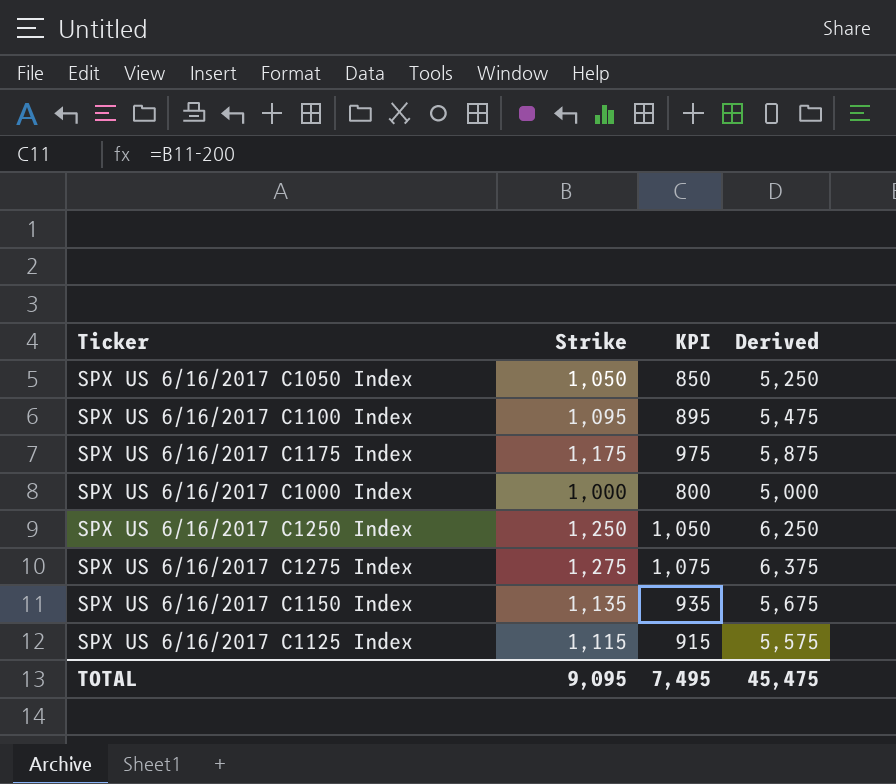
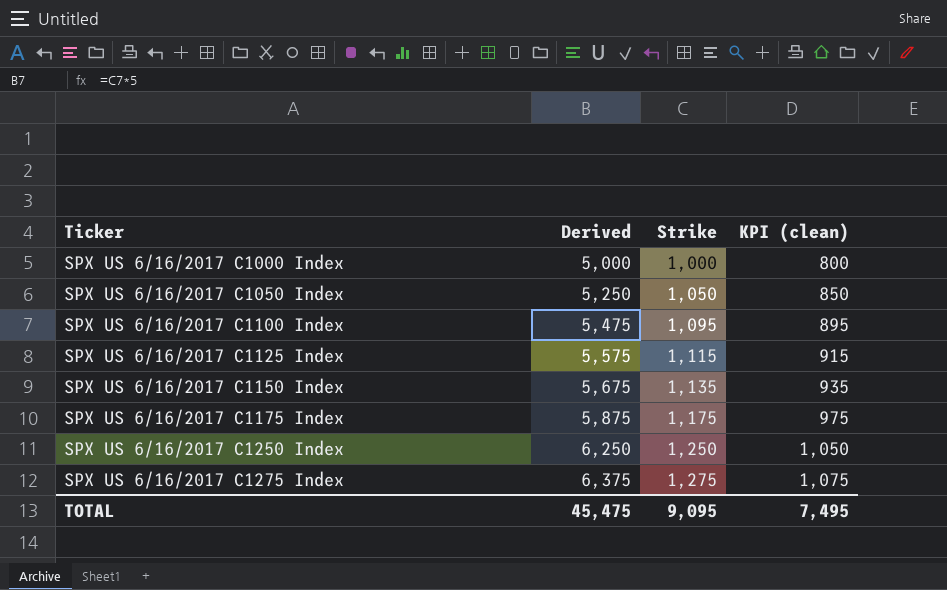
row order: none -> Ticker ascending
column Derived | position: 4 -> 2
column name: KPI -> KPI (clean)

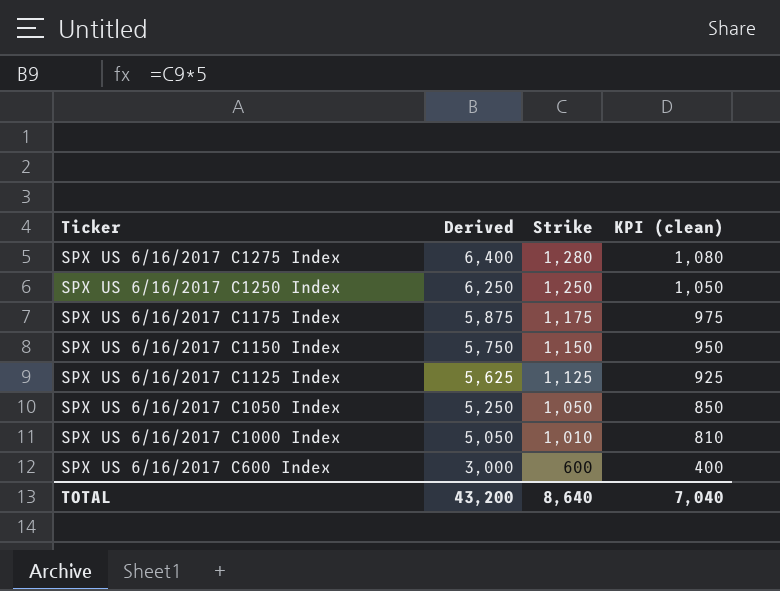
row order: Ticker ascending -> Ticker descending
row SPX US 6/16/2017 C1100 Index: 5,475 | 1,095 | 895 -> none
SPX US 6/16/2017 C1275 Index | Derived: 6,375 -> 6,400
SPX US 6/16/2017 C1275 Index | Strike: 1,275 -> 1,280
SPX US 6/16/2017 C1275 Index | KPI (clean): 1,075 -> 1,080
SPX US 6/16/2017 C1150 Index | Derived: 5,675 -> 5,750
SPX US 6/16/2017 C1150 Index | Strike: 1,135 -> 1,150
SPX US 6/16/2017 C1150 Index | KPI (clean): 935 -> 950
SPX US 6/16/2017 C1125 Index | Derived: 5,575 -> 5,625
SPX US 6/16/2017 C1125 Index | Strike: 1,115 -> 1,125
SPX US 6/16/2017 C1125 Index | KPI (clean): 915 -> 925
SPX US 6/16/2017 C1000 Index | Derived: 5,000 -> 5,050
SPX US 6/16/2017 C1000 Index | Strike: 1,000 -> 1,010
SPX US 6/16/2017 C1000 Index | KPI (clean): 800 -> 810
row SPX US 6/16/2017 C600 Index: none -> 3,000 | 600 | 400
TOTAL | Derived: 45,475 -> 43,200
TOTAL | Strike: 9,095 -> 8,640
TOTAL | KPI (clean): 7,495 -> 7,040

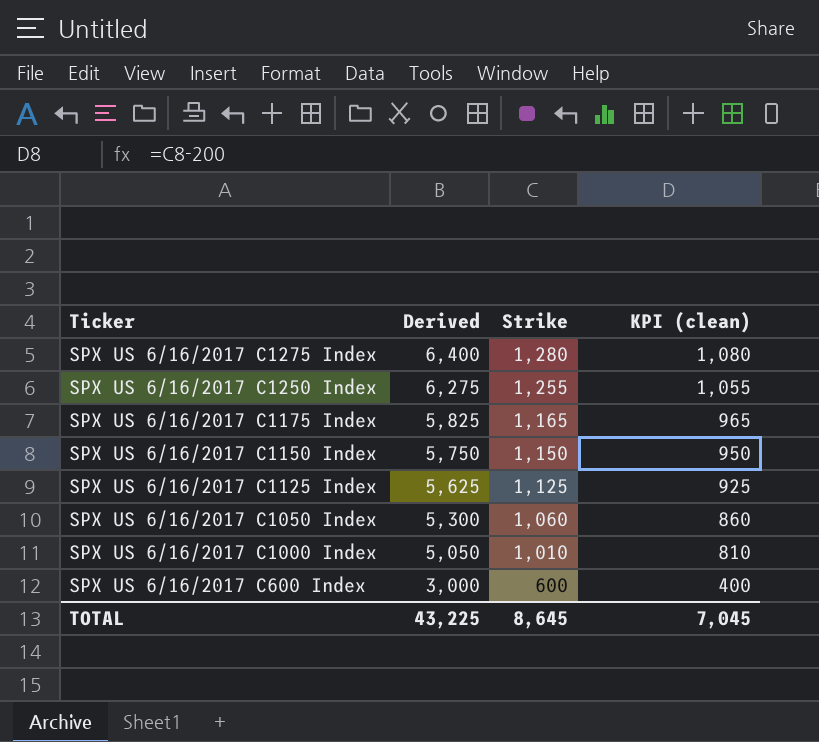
SPX US 6/16/2017 C1250 Index | Derived: 6,250 -> 6,275
SPX US 6/16/2017 C1250 Index | Strike: 1,250 -> 1,255
SPX US 6/16/2017 C1250 Index | KPI (clean): 1,050 -> 1,055
SPX US 6/16/2017 C1175 Index | Derived: 5,875 -> 5,825
SPX US 6/16/2017 C1175 Index | Strike: 1,175 -> 1,165
SPX US 6/16/2017 C1175 Index | KPI (clean): 975 -> 965
SPX US 6/16/2017 C1050 Index | Derived: 5,250 -> 5,300
SPX US 6/16/2017 C1050 Index | Strike: 1,050 -> 1,060
SPX US 6/16/2017 C1050 Index | KPI (clean): 850 -> 860
TOTAL | Derived: 43,200 -> 43,225
TOTAL | Strike: 8,640 -> 8,645
TOTAL | KPI (clean): 7,040 -> 7,045

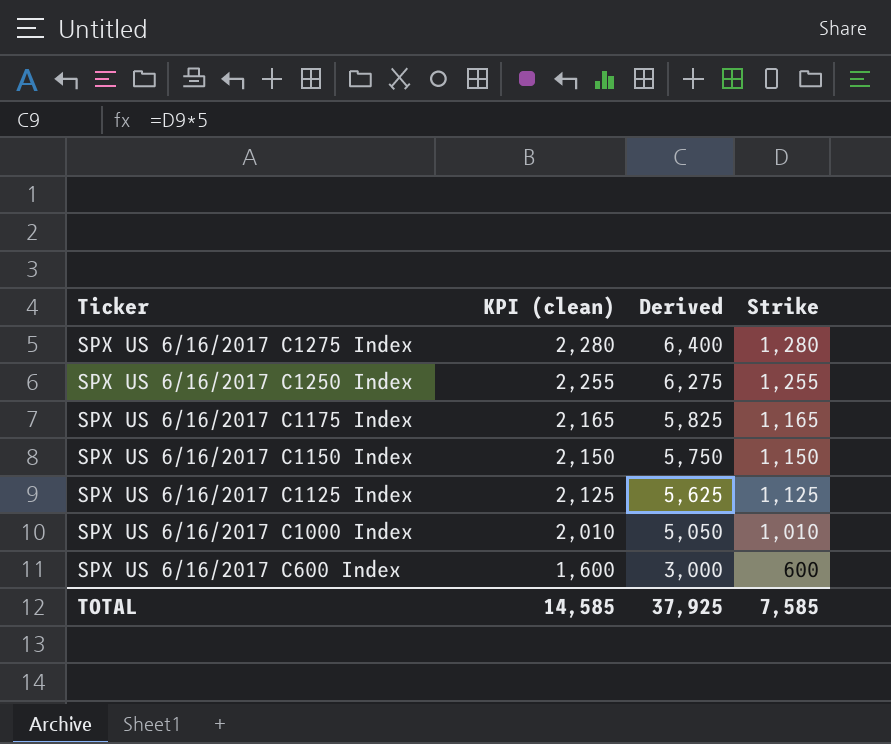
column KPI (clean) | formula: [Strike] - 200 -> [Strike] + 1000
column KPI (clean) | position: 4 -> 2
row SPX US 6/16/2017 C1050 Index: 5,300 | 1,060 | 860 -> none
TOTAL | KPI (clean): 7,045 -> 14,585
TOTAL | Derived: 43,225 -> 37,925
TOTAL | Strike: 8,645 -> 7,585

